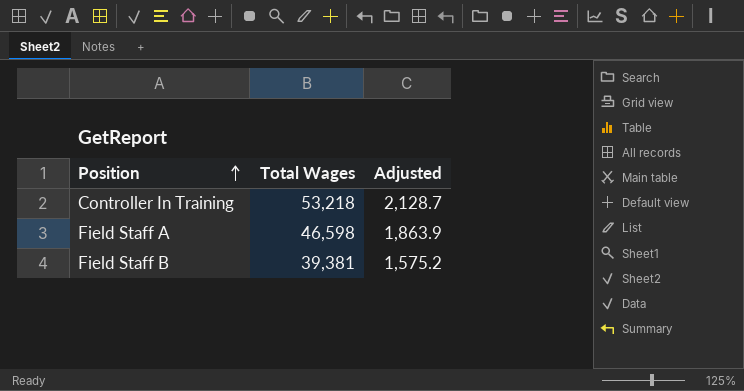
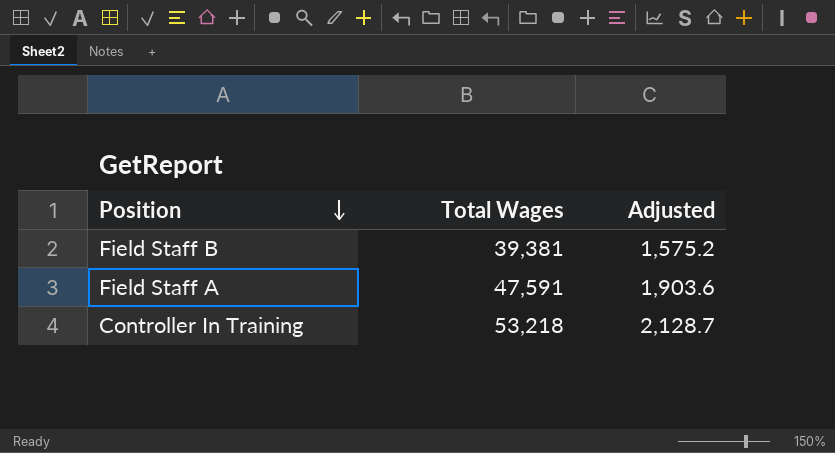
row order: Position ascending -> Position descending
Field Staff A | Total Wages: 46,598 -> 47,591
Field Staff A | Adjusted: 1,863.9 -> 1,903.6

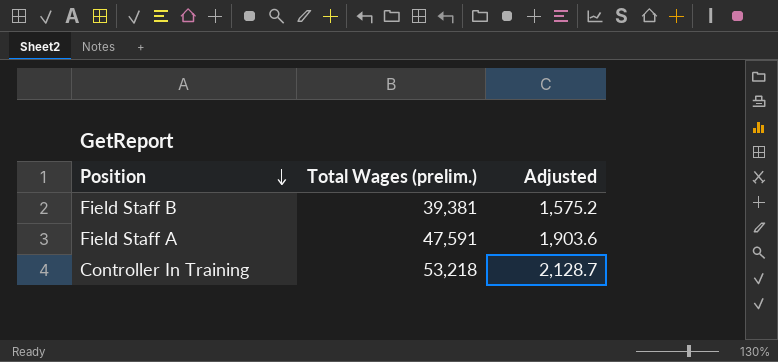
column name: Total Wages -> Total Wages (prelim.)

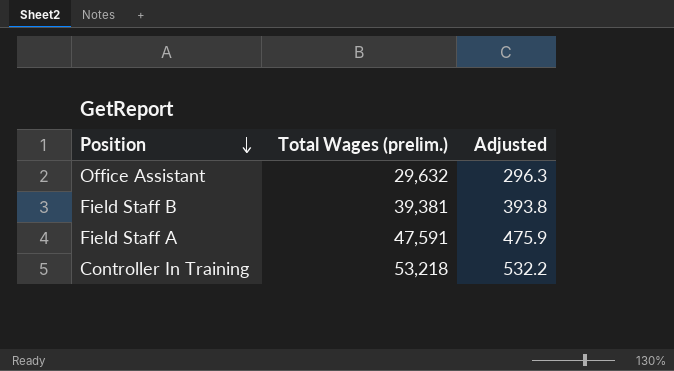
column Adjusted | formula: [Total Wages (prelim.)] * 0.04 -> [Total Wages (prelim.)] * 0.01
row Office Assistant: none -> 29,632 | 296.3

